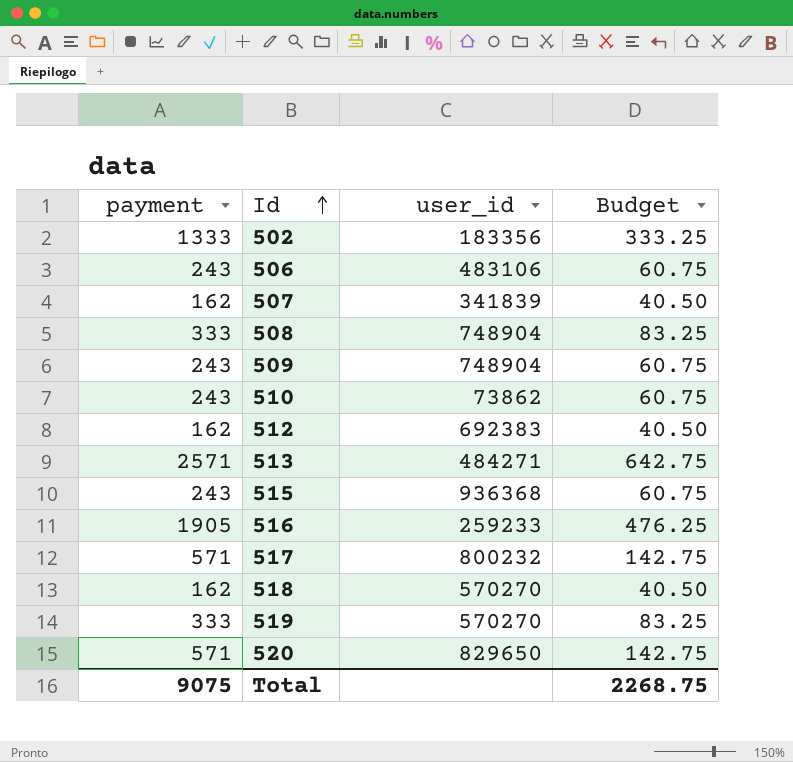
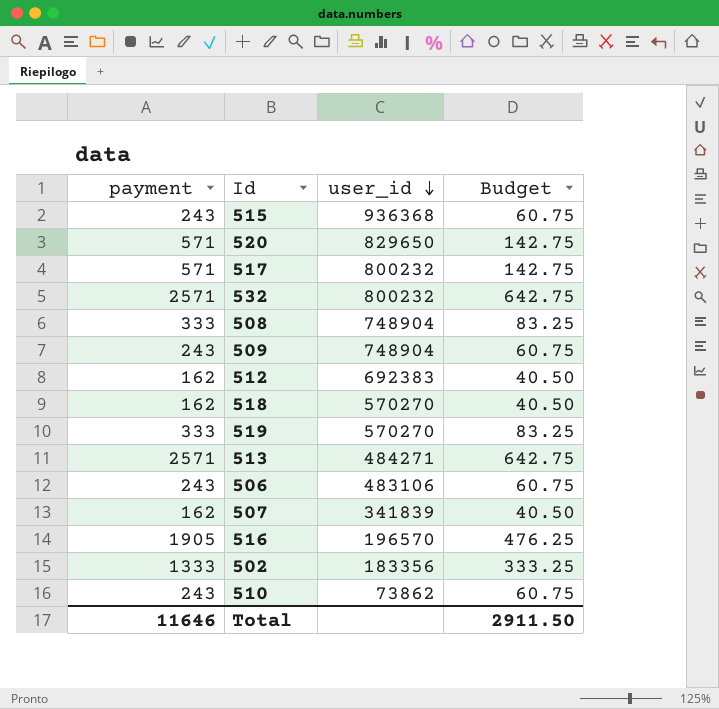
row order: Id ascending -> user_id descending
row 532: none -> 2571 | 800232 | 642.75
516 | user_id: 259233 -> 196570
Total | payment: 9075 -> 11646
Total | Budget: 2268.75 -> 2911.50

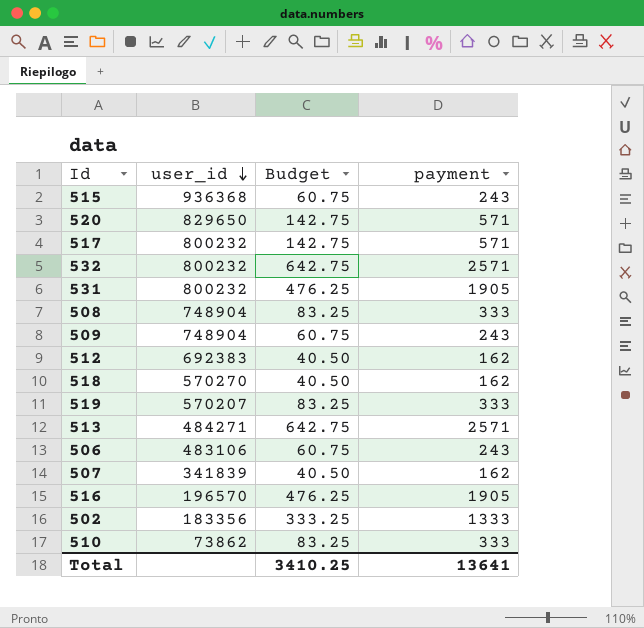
column payment | position: 1 -> 4
row 531: none -> 800232 | 476.25 | 1905
519 | user_id: 570270 -> 570207
510 | Budget: 60.75 -> 83.25
510 | payment: 243 -> 333
Total | Budget: 2911.50 -> 3410.25
Total | payment: 11646 -> 13641

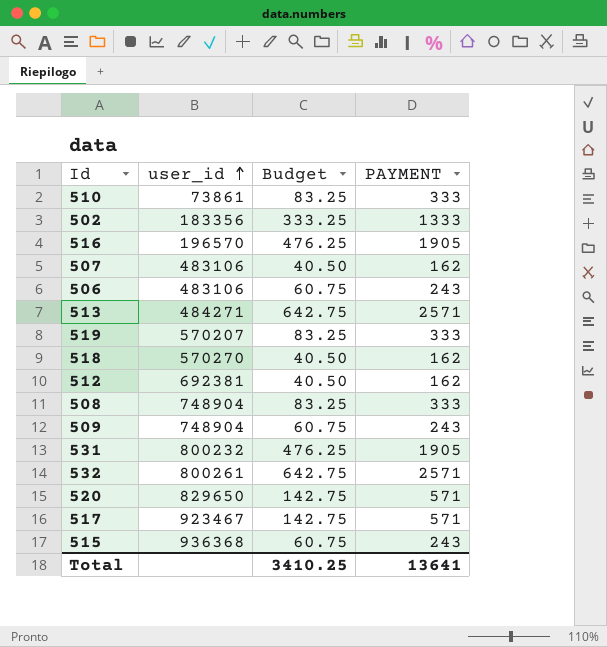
row order: user_id descending -> user_id ascending
column name: payment -> PAYMENT
510 | user_id: 73862 -> 73861
507 | user_id: 341839 -> 483106
512 | user_id: 692383 -> 692381
532 | user_id: 800232 -> 800261
517 | user_id: 800232 -> 923467

